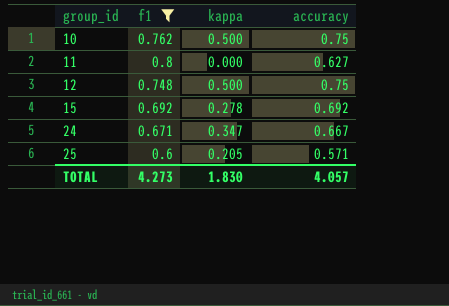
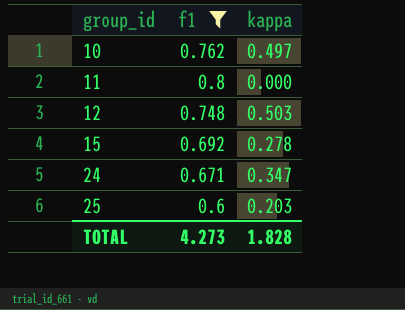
column accuracy | position: 4 -> none
10 | kappa: 0.500 -> 0.497
12 | kappa: 0.500 -> 0.503
25 | kappa: 0.205 -> 0.203
TOTAL | kappa: 1.830 -> 1.828

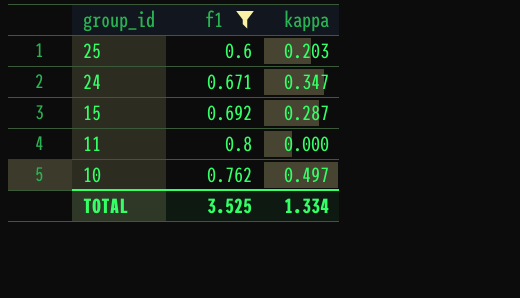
row order: group_id ascending -> group_id descending
row 12: 0.748 | 0.503 -> none
15 | kappa: 0.278 -> 0.287
TOTAL | f1: 4.273 -> 3.525
TOTAL | kappa: 1.828 -> 1.334

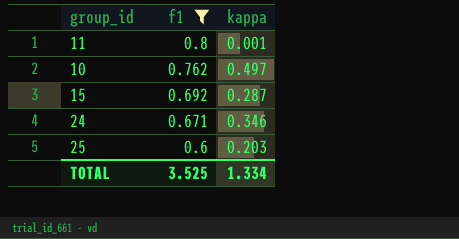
row order: group_id descending -> f1 descending
11 | kappa: 0.000 -> 0.001
24 | kappa: 0.347 -> 0.346

